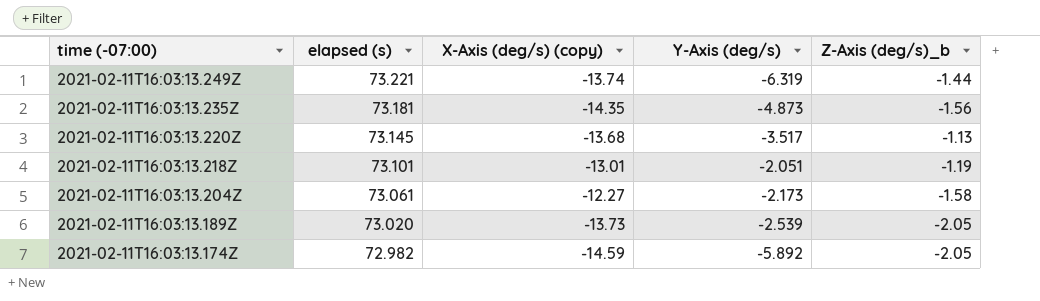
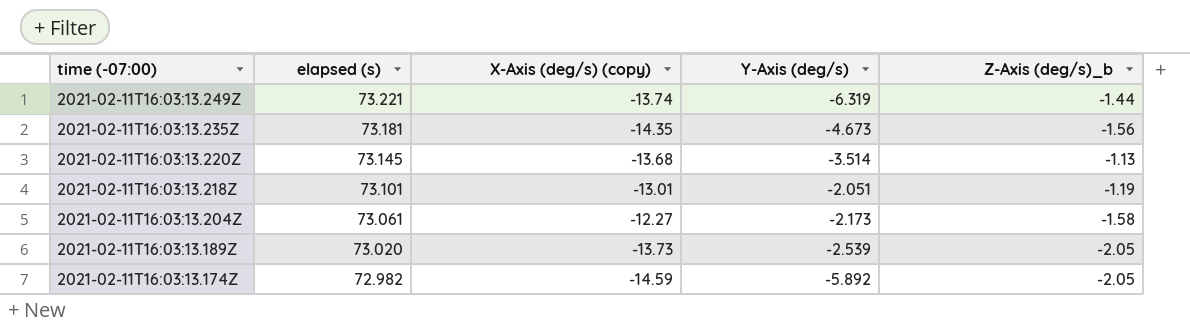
2021-02-11T16:03:13.235Z | Y-Axis (deg/s): -4.873 -> -4.673
2021-02-11T16:03:13.220Z | Y-Axis (deg/s): -3.517 -> -3.514

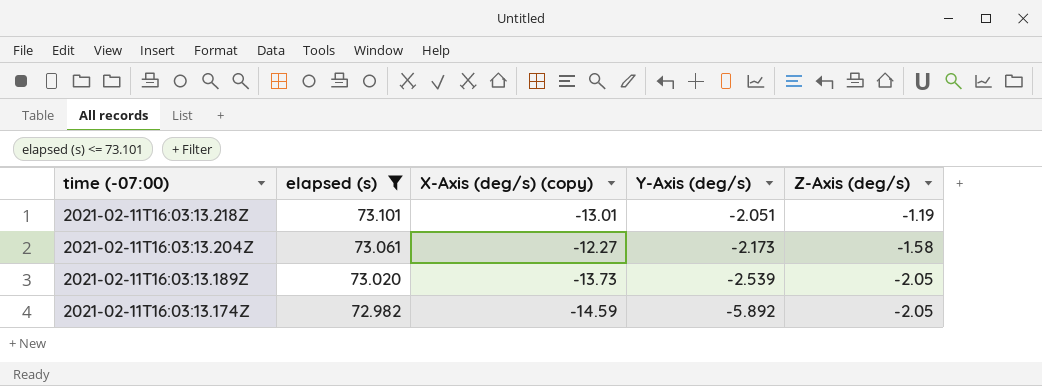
filter: none -> elapsed (s) <= 73.101
column name: Z-Axis (deg/s)_b -> Z-Axis (deg/s)

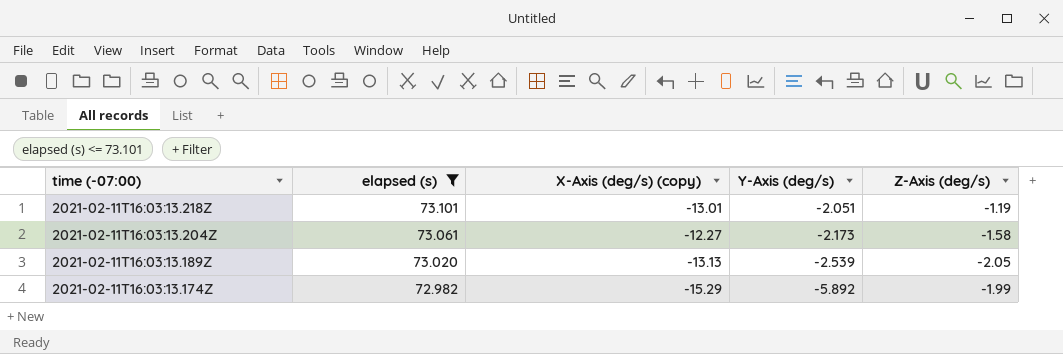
2021-02-11T16:03:13.189Z | X-Axis (deg/s) (copy): -13.73 -> -13.13
2021-02-11T16:03:13.174Z | X-Axis (deg/s) (copy): -14.59 -> -15.29
2021-02-11T16:03:13.174Z | Z-Axis (deg/s): -2.05 -> -1.99

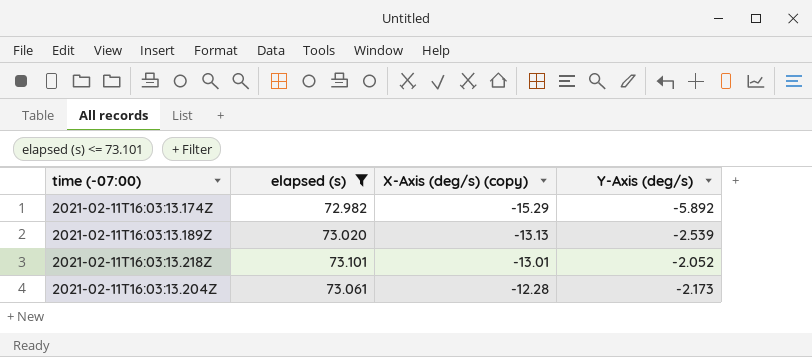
row order: time (-07:00) descending -> X-Axis (deg/s) (copy) ascending
column Z-Axis (deg/s) | position: 5 -> none
2021-02-11T16:03:13.218Z | Y-Axis (deg/s): -2.051 -> -2.052
2021-02-11T16:03:13.204Z | X-Axis (deg/s) (copy): -12.27 -> -12.28

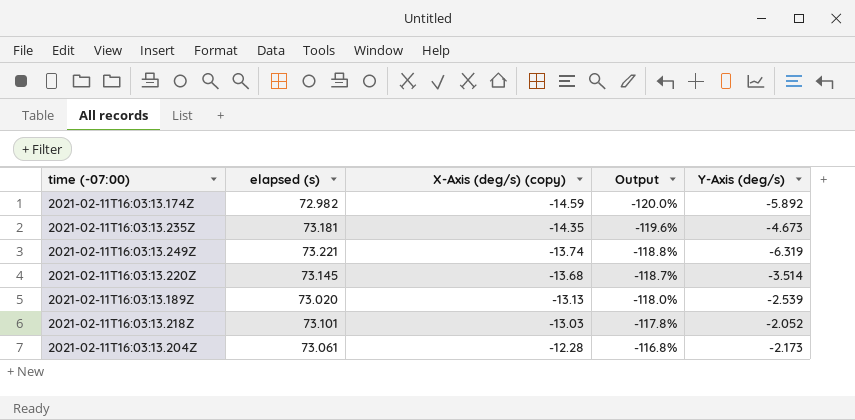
filter: elapsed (s) <= 73.101 -> none
column Output | formula: none -> ([X-Axis (deg/s) (copy)] - [elapsed (s)]) / [elapsed (s)]
2021-02-11T16:03:13.174Z | X-Axis (deg/s) (copy): -15.29 -> -14.59
2021-02-11T16:03:13.218Z | X-Axis (deg/s) (copy): -13.01 -> -13.03

